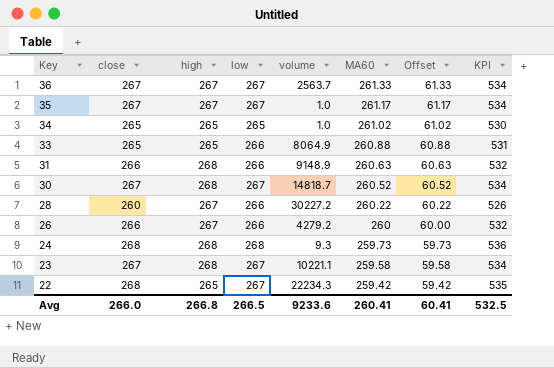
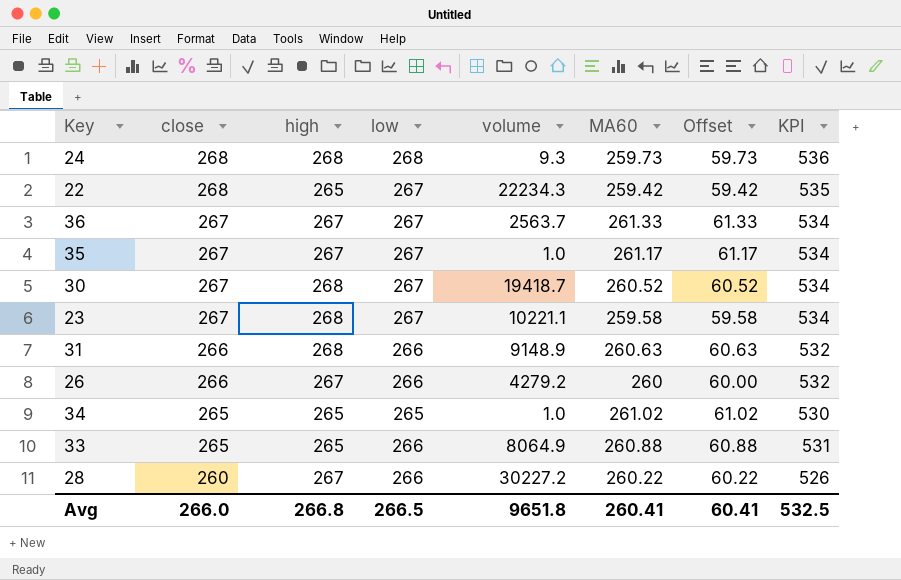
row order: Key descending -> close descending
30 | volume: 14818.7 -> 19418.7
Avg | volume: 9233.6 -> 9651.8

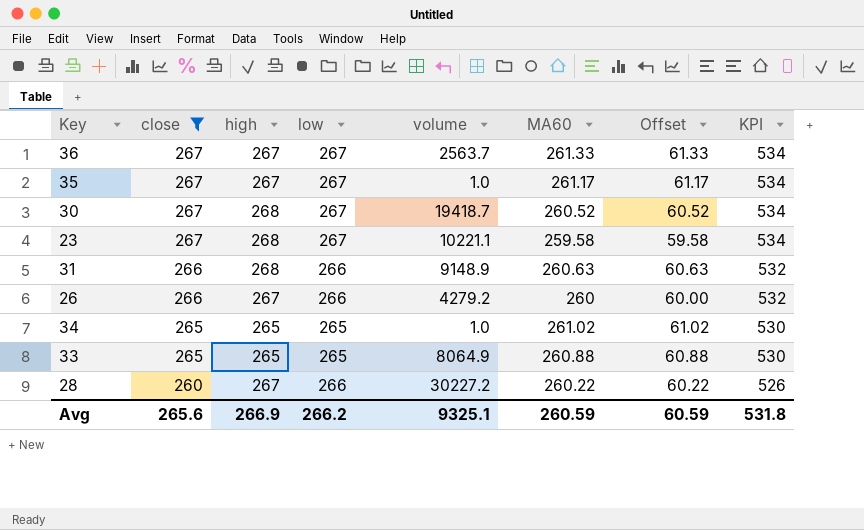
filter: none -> close != 268
33 | low: 266 -> 265
33 | KPI: 531 -> 530
Avg | close: 266.0 -> 265.6
Avg | high: 266.8 -> 266.9
Avg | low: 266.5 -> 266.2
Avg | volume: 9651.8 -> 9325.1
Avg | MA60: 260.41 -> 260.59
Avg | Offset: 60.41 -> 60.59
Avg | KPI: 532.5 -> 531.8

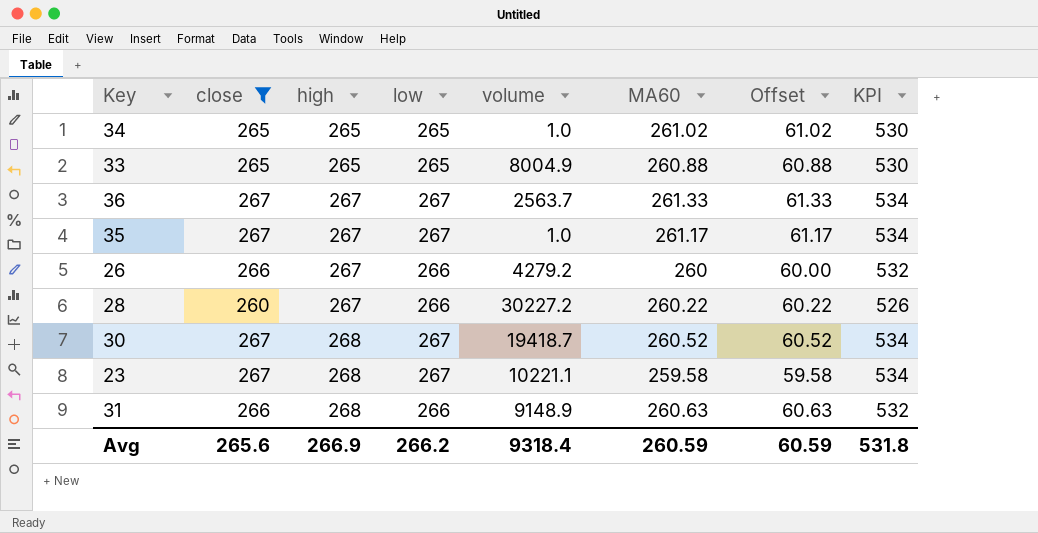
row order: close descending -> high ascending
33 | volume: 8064.9 -> 8004.9
Avg | volume: 9325.1 -> 9318.4

